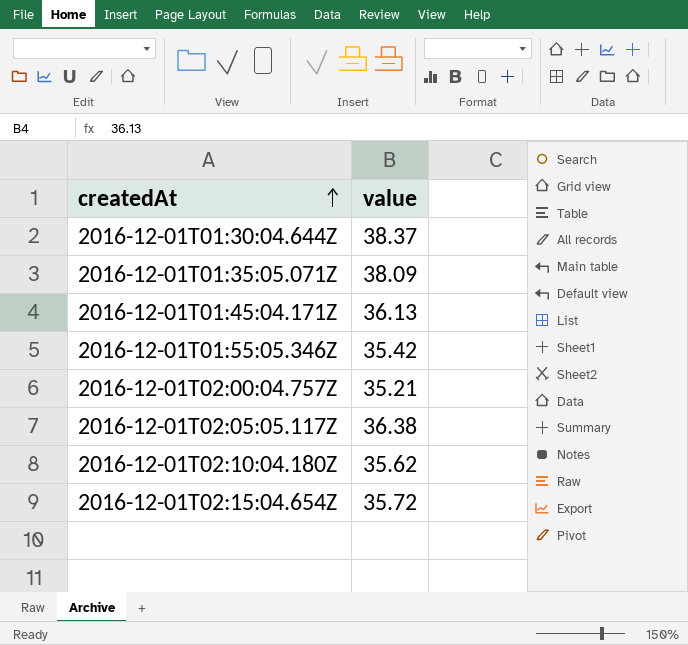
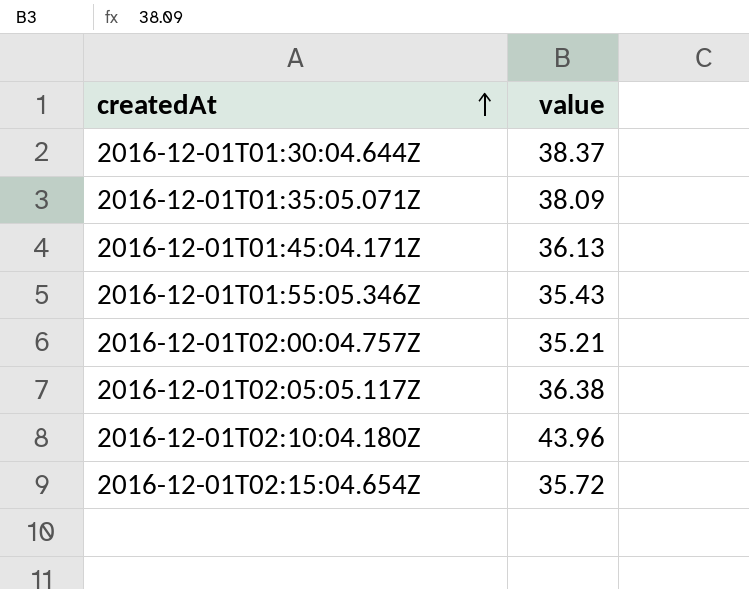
2016-12-01T01:55:05.346Z | value: 35.42 -> 35.43
2016-12-01T02:10:04.180Z | value: 35.62 -> 43.96

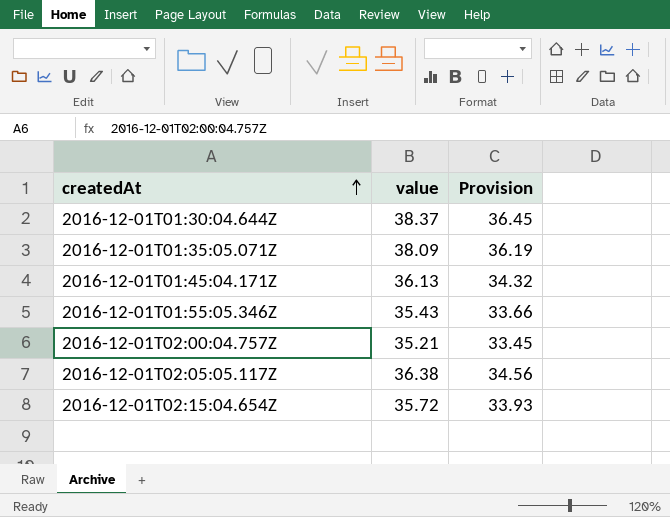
column Provision | formula: none -> [value] * 0.95
row 2016-12-01T02:10:04.180Z: 43.96 -> none

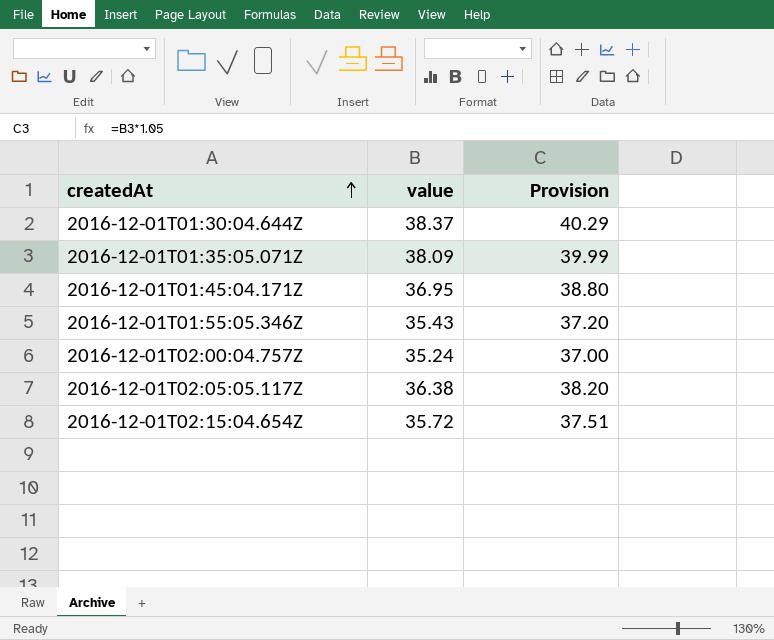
column Provision | formula: [value] * 0.95 -> [value] * 1.05
2016-12-01T01:45:04.171Z | value: 36.13 -> 36.95
2016-12-01T02:00:04.757Z | value: 35.21 -> 35.24

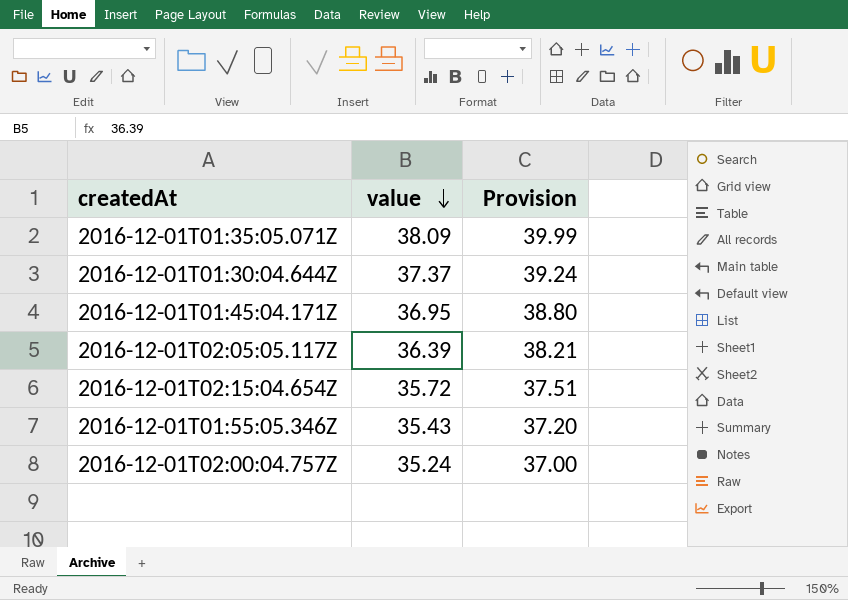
row order: createdAt ascending -> value descending
2016-12-01T01:30:04.644Z | value: 38.37 -> 37.37
2016-12-01T01:30:04.644Z | Provision: 40.29 -> 39.24
2016-12-01T02:05:05.117Z | value: 36.38 -> 36.39
2016-12-01T02:05:05.117Z | Provision: 38.20 -> 38.21

